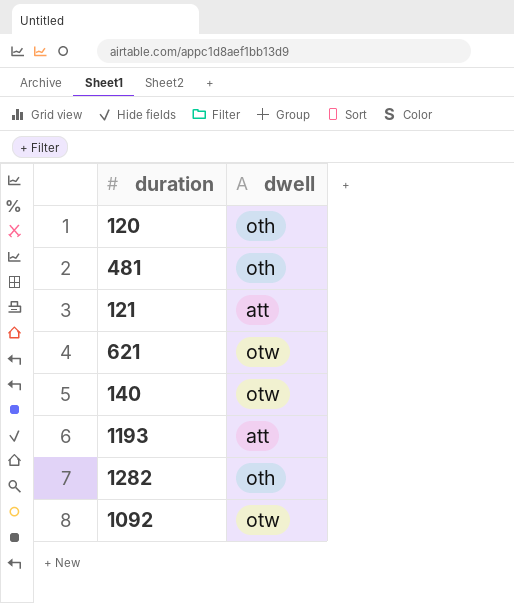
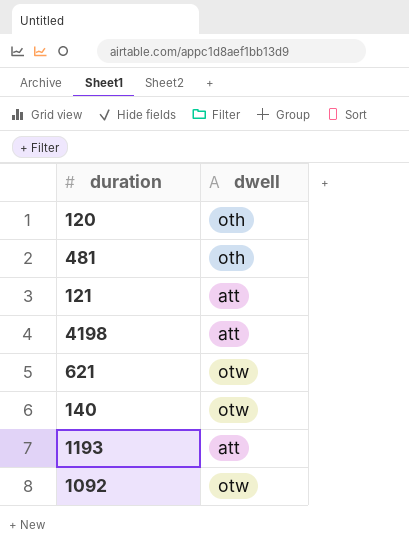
row 1282: oth -> none
row 4198: none -> att

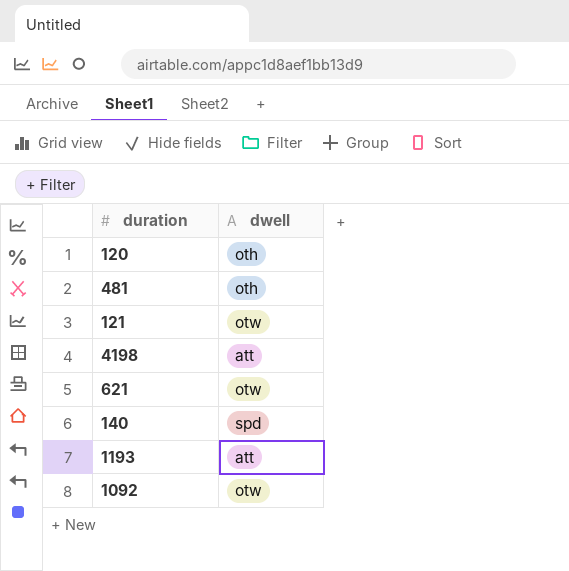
121 | dwell: att -> otw
140 | dwell: otw -> spd

